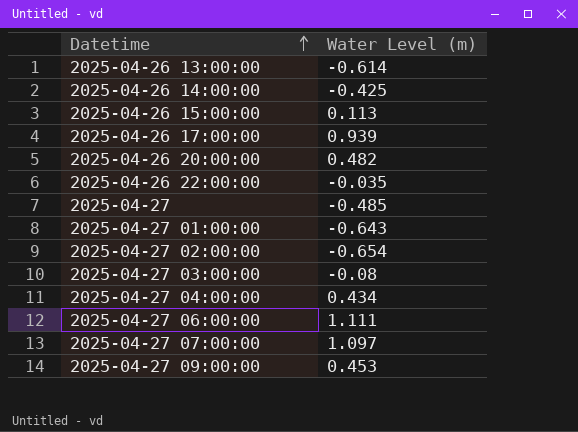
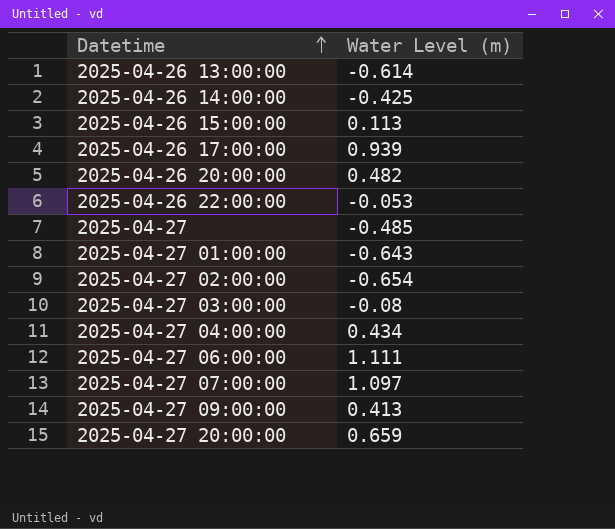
2025-04-26 22:00:00 | Water Level (m): -0.035 -> -0.053
2025-04-27 09:00:00 | Water Level (m): 0.453 -> 0.413
row 2025-04-27 20:00:00: none -> 0.659

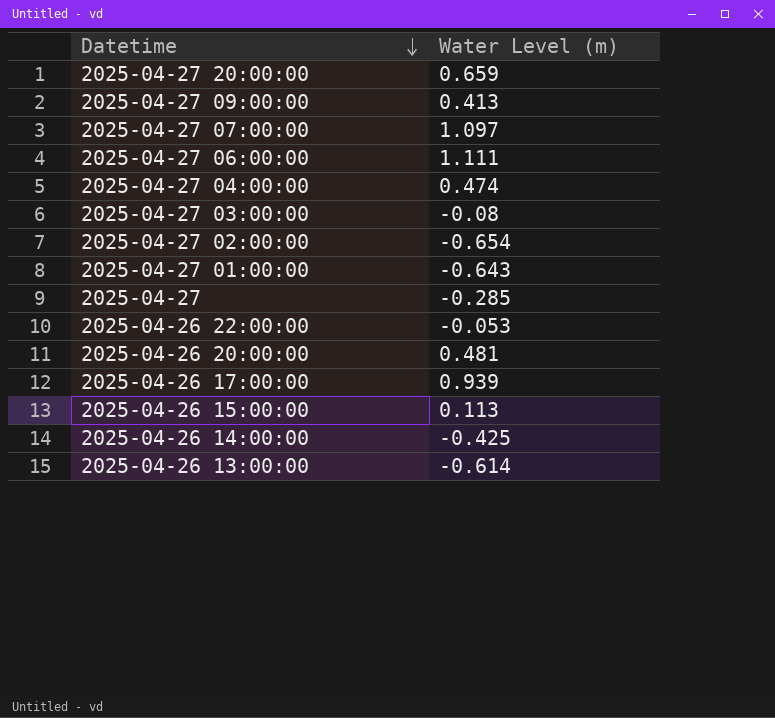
row order: Datetime ascending -> Datetime descending
2025-04-27 04:00:00 | Water Level (m): 0.434 -> 0.474
2025-04-27 | Water Level (m): -0.485 -> -0.285
2025-04-26 20:00:00 | Water Level (m): 0.482 -> 0.481

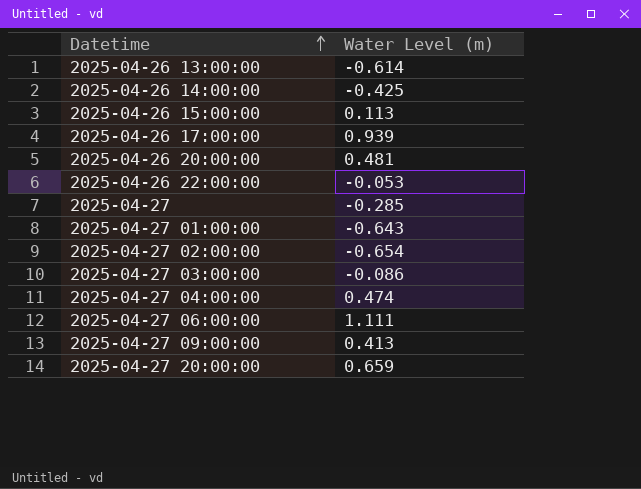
row order: Datetime descending -> Datetime ascending
row 2025-04-27 07:00:00: 1.097 -> none
2025-04-27 03:00:00 | Water Level (m): -0.08 -> -0.086

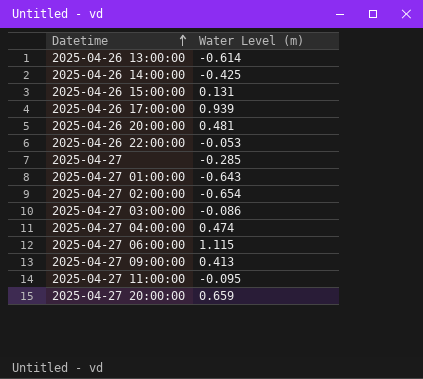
2025-04-26 15:00:00 | Water Level (m): 0.113 -> 0.131
2025-04-27 06:00:00 | Water Level (m): 1.111 -> 1.115
row 2025-04-27 11:00:00: none -> -0.095

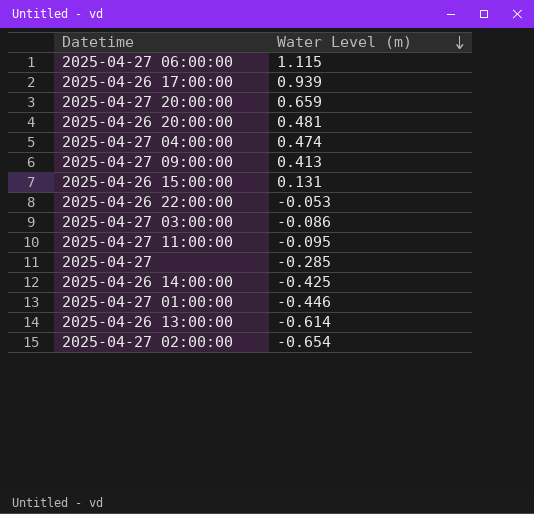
row order: Datetime ascending -> Water Level (m) descending
2025-04-27 01:00:00 | Water Level (m): -0.643 -> -0.446

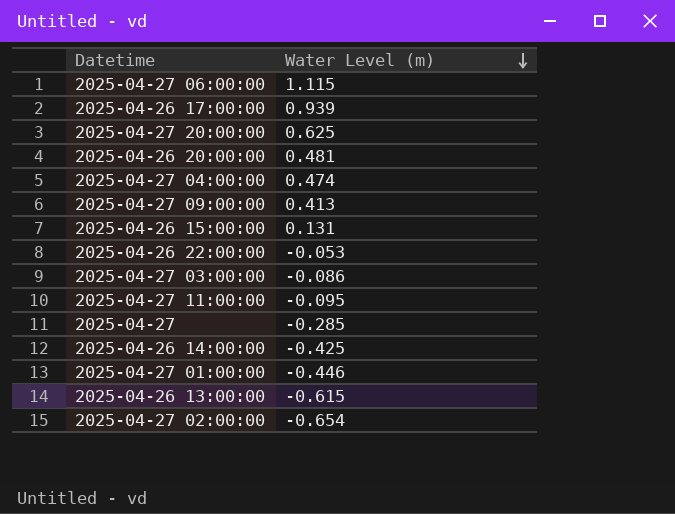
2025-04-27 20:00:00 | Water Level (m): 0.659 -> 0.625
2025-04-26 13:00:00 | Water Level (m): -0.614 -> -0.615

